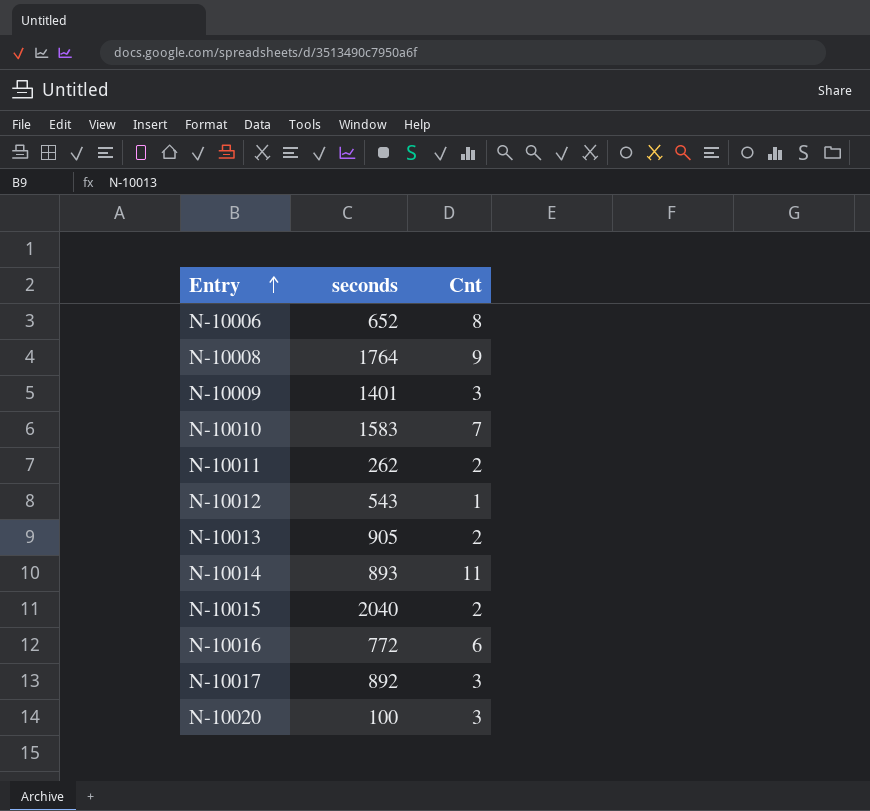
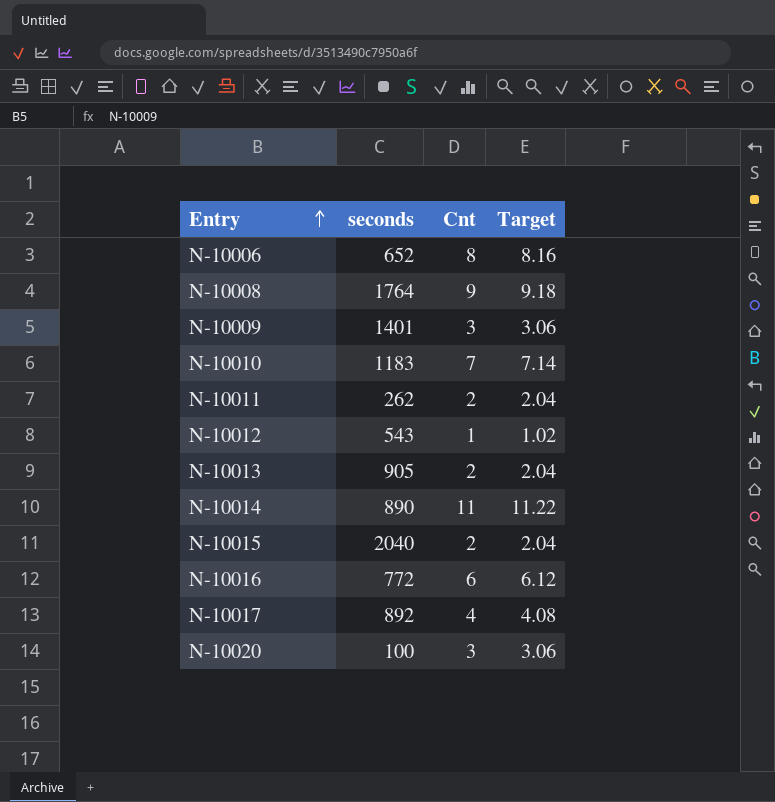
column Target | formula: none -> [Cnt] * 1.02
N-10010 | seconds: 1583 -> 1183
N-10014 | seconds: 893 -> 890
N-10017 | Cnt: 3 -> 4

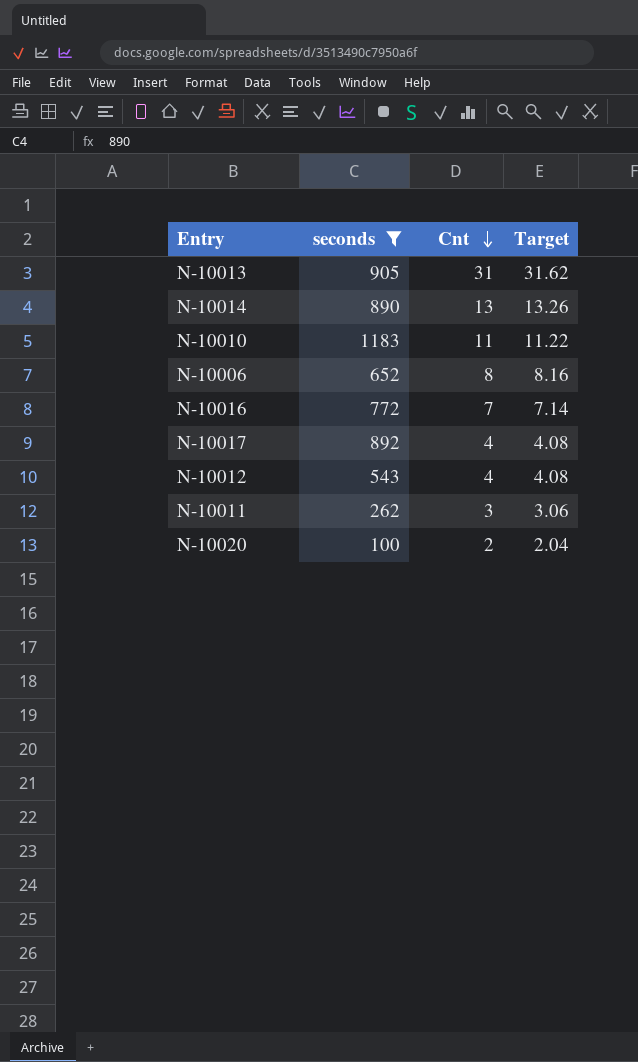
filter: none -> seconds <= 1183
row order: Entry ascending -> Cnt descending
N-10013 | Cnt: 2 -> 31
N-10013 | Target: 2.04 -> 31.62
N-10014 | Cnt: 11 -> 13
N-10014 | Target: 11.22 -> 13.26
N-10010 | Cnt: 7 -> 11
N-10010 | Target: 7.14 -> 11.22
N-10016 | Cnt: 6 -> 7
N-10016 | Target: 6.12 -> 7.14
N-10012 | Cnt: 1 -> 4
N-10012 | Target: 1.02 -> 4.08
N-10011 | Cnt: 2 -> 3
N-10011 | Target: 2.04 -> 3.06
N-10020 | Cnt: 3 -> 2
N-10020 | Target: 3.06 -> 2.04

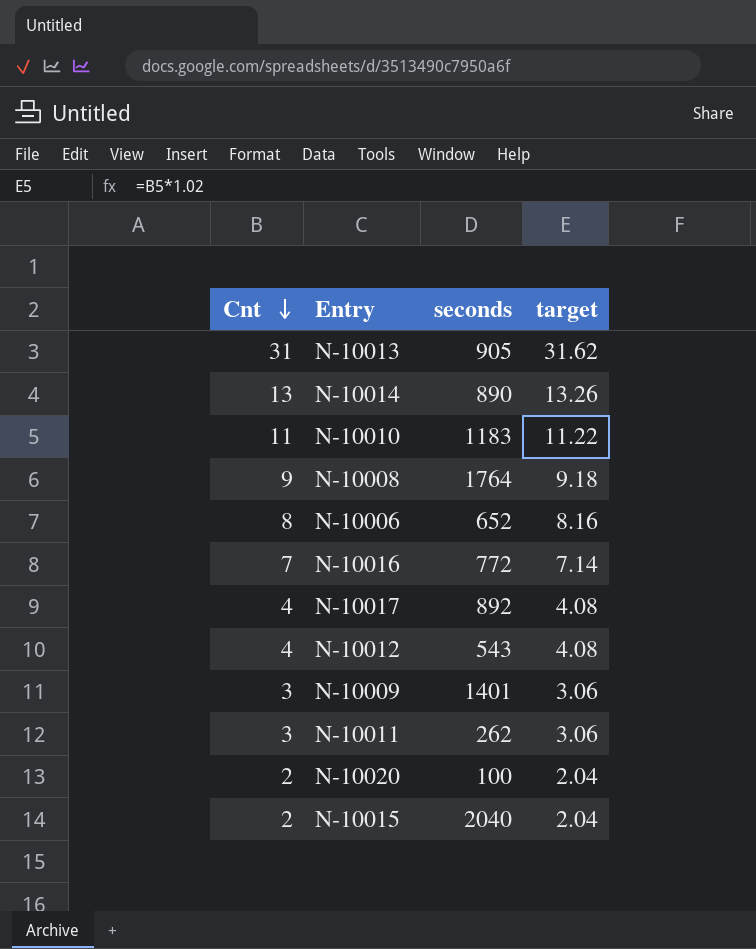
filter: seconds <= 1183 -> none
column Cnt | position: 3 -> 1
column name: Target -> target

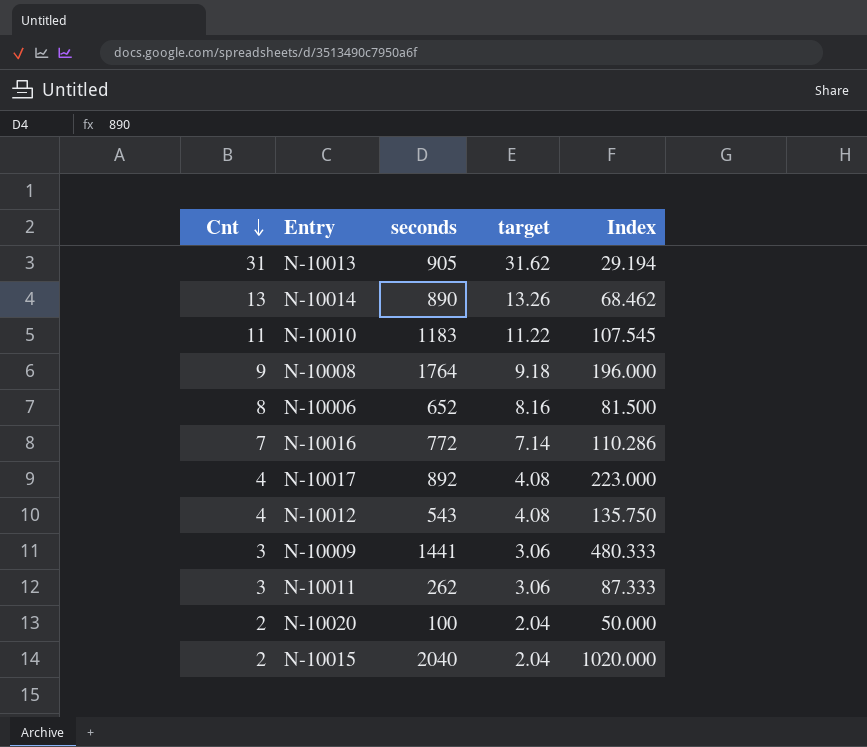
column Index | formula: none -> [seconds] / [Cnt]
N-10009 | seconds: 1401 -> 1441

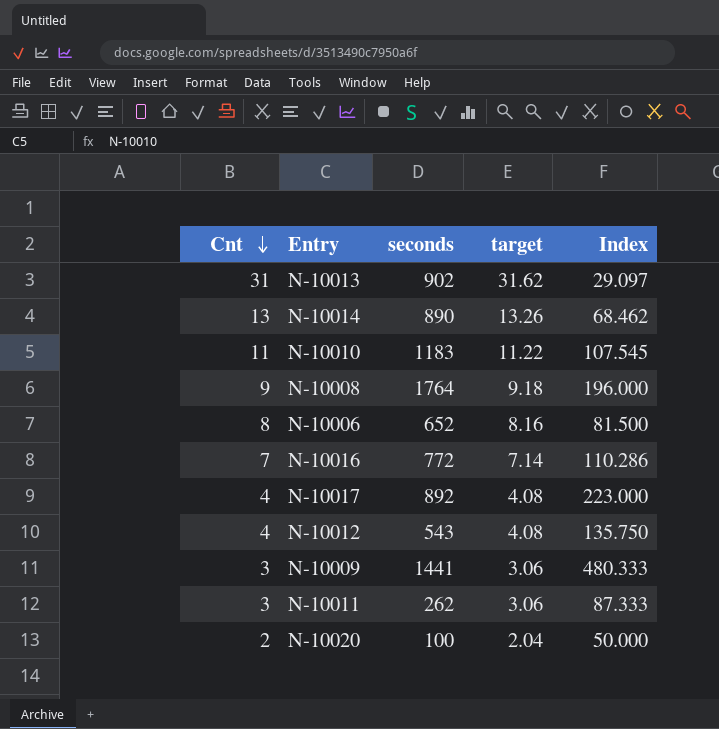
row N-10015: 2 | 2040 | 2.04 | 1020.000 -> none
N-10013 | seconds: 905 -> 902
N-10013 | Index: 29.194 -> 29.097

